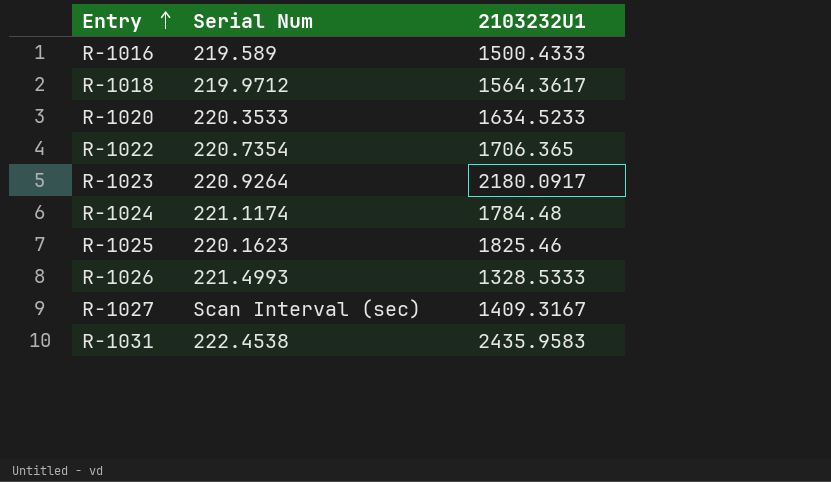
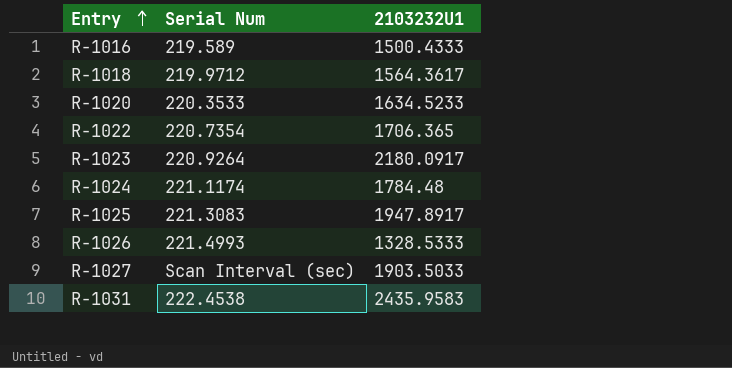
R-1025 | Serial Num: 220.1623 -> 221.3083
R-1025 | 2103232U1: 1825.46 -> 1947.8917
R-1027 | 2103232U1: 1409.3167 -> 1903.5033

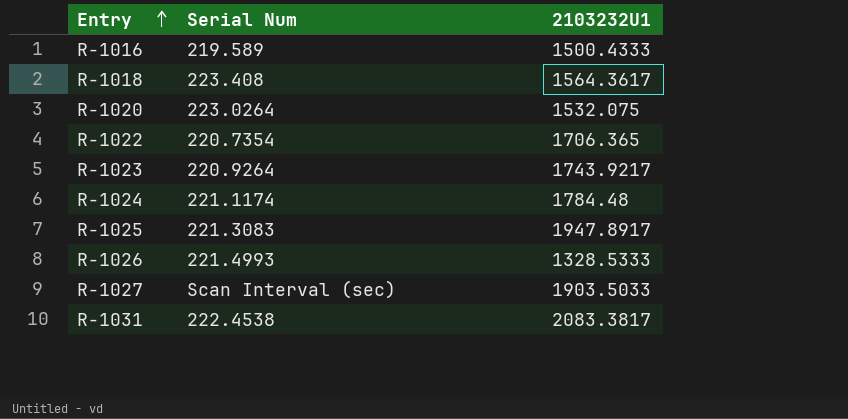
R-1018 | Serial Num: 219.9712 -> 223.408
R-1020 | Serial Num: 220.3533 -> 223.0264
R-1020 | 2103232U1: 1634.5233 -> 1532.075
R-1023 | 2103232U1: 2180.0917 -> 1743.9217
R-1031 | 2103232U1: 2435.9583 -> 2083.3817

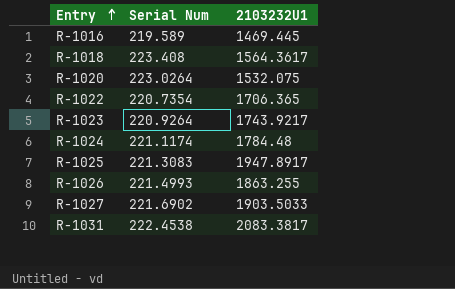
R-1016 | 2103232U1: 1500.4333 -> 1469.445
R-1026 | 2103232U1: 1328.5333 -> 1863.255
R-1027 | Serial Num: Scan Interval (sec) -> 221.6902

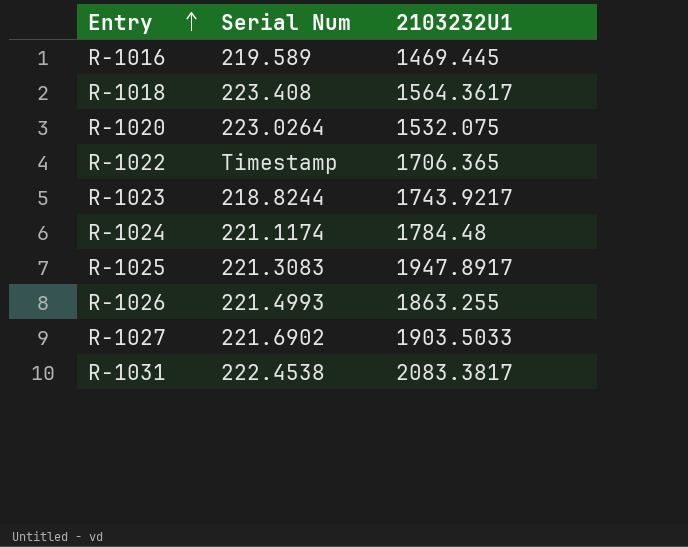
R-1022 | Serial Num: 220.7354 -> Timestamp
R-1023 | Serial Num: 220.9264 -> 218.8244

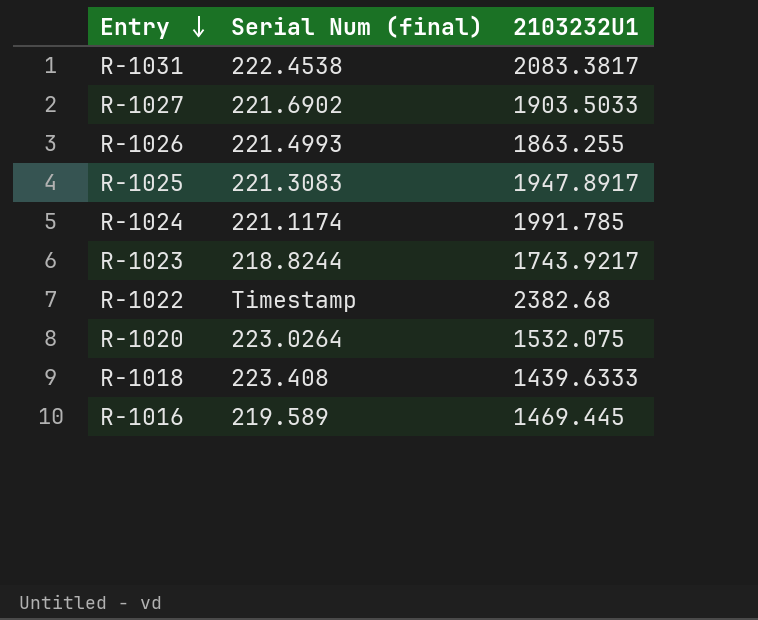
row order: Entry ascending -> Entry descending
column name: Serial Num -> Serial Num (final)
R-1024 | 2103232U1: 1784.48 -> 1991.785
R-1022 | 2103232U1: 1706.365 -> 2382.68
R-1018 | 2103232U1: 1564.3617 -> 1439.6333

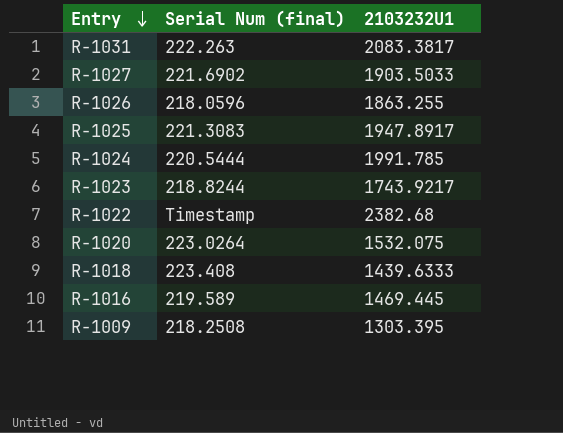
R-1031 | Serial Num (final): 222.4538 -> 222.263
R-1026 | Serial Num (final): 221.4993 -> 218.0596
R-1024 | Serial Num (final): 221.1174 -> 220.5444
row R-1009: none -> 218.2508 | 1303.395

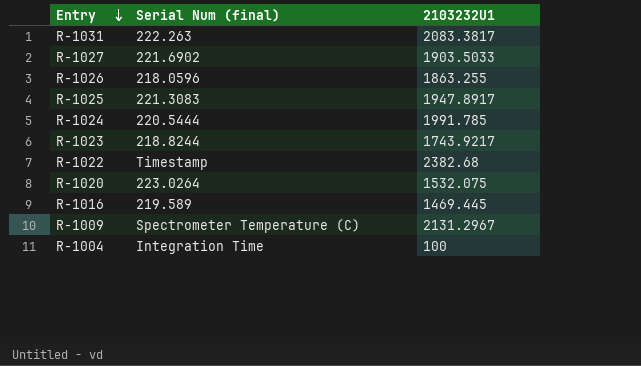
row R-1018: 223.408 | 1439.6333 -> none
R-1009 | Serial Num (final): 218.2508 -> Spectrometer Temperature (C)
R-1009 | 2103232U1: 1303.395 -> 2131.2967
row R-1004: none -> Integration Time | 100

